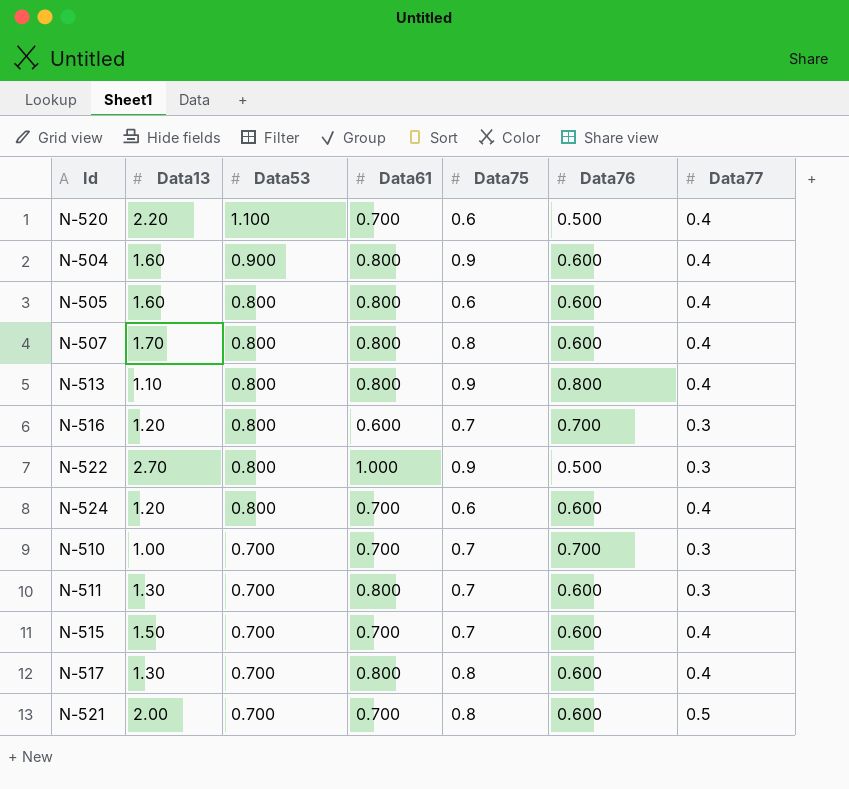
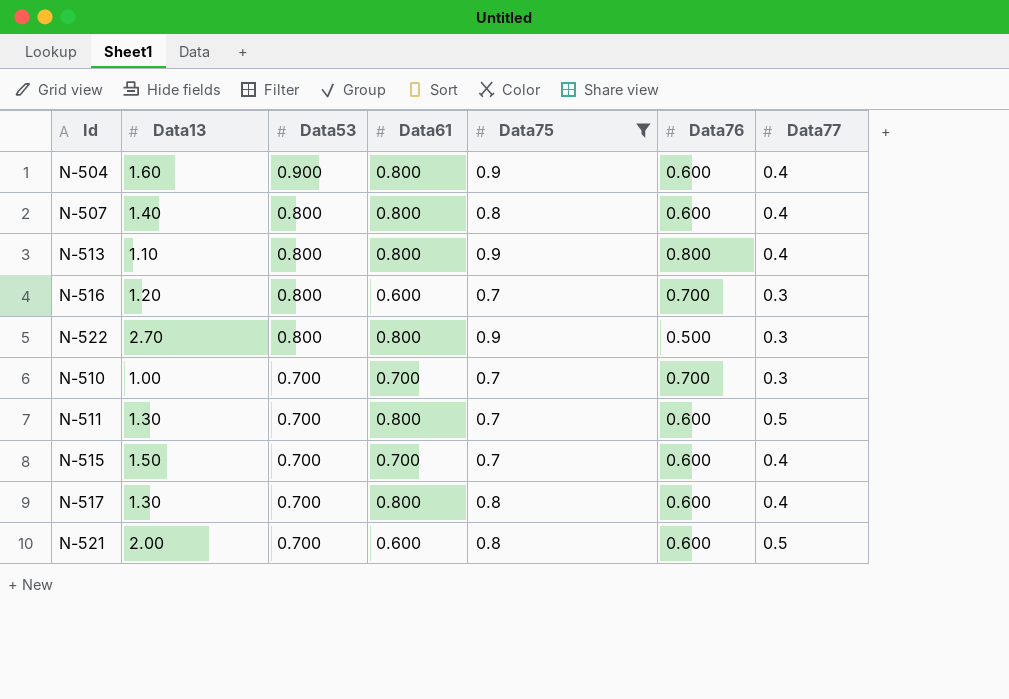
filter: none -> Data75 != 0.6
N-507 | Data13: 1.70 -> 1.40
N-522 | Data61: 1.000 -> 0.800
N-511 | Data77: 0.3 -> 0.5
N-521 | Data61: 0.700 -> 0.600

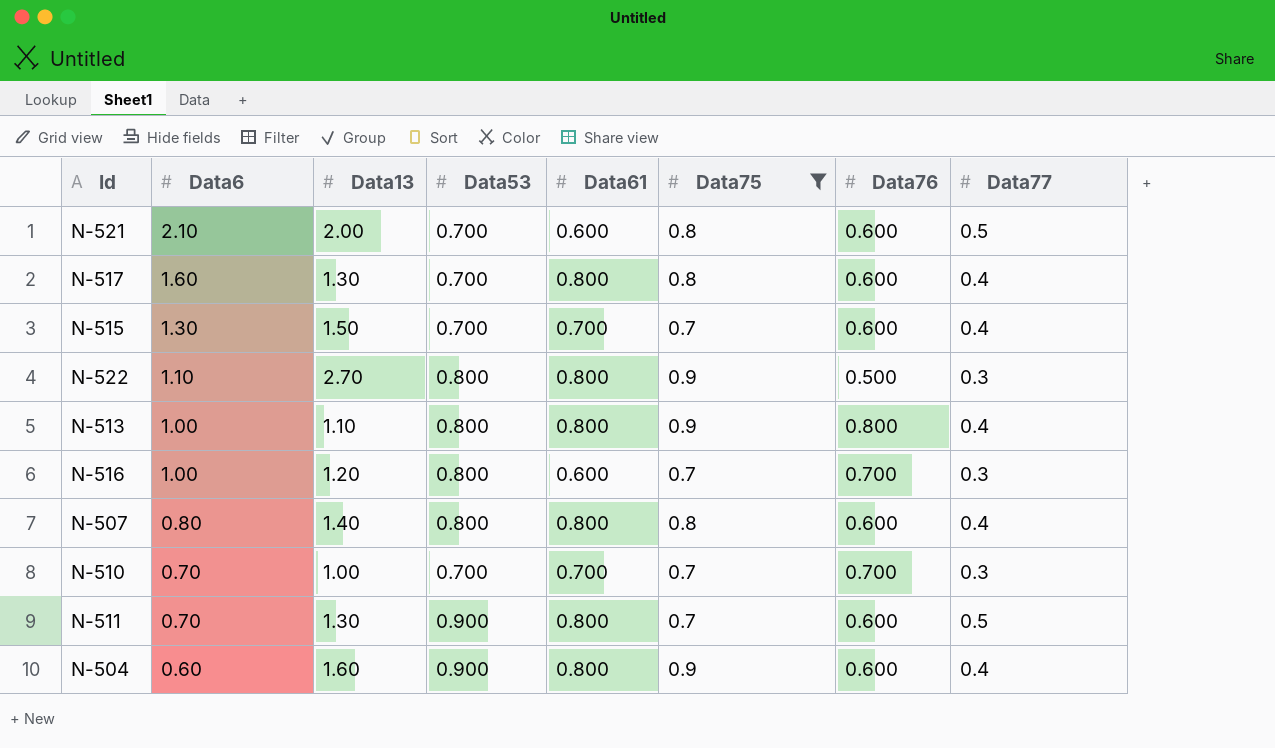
row order: Data53 descending -> Data6 descending
column Data6 | position: none -> 2
N-511 | Data53: 0.700 -> 0.900

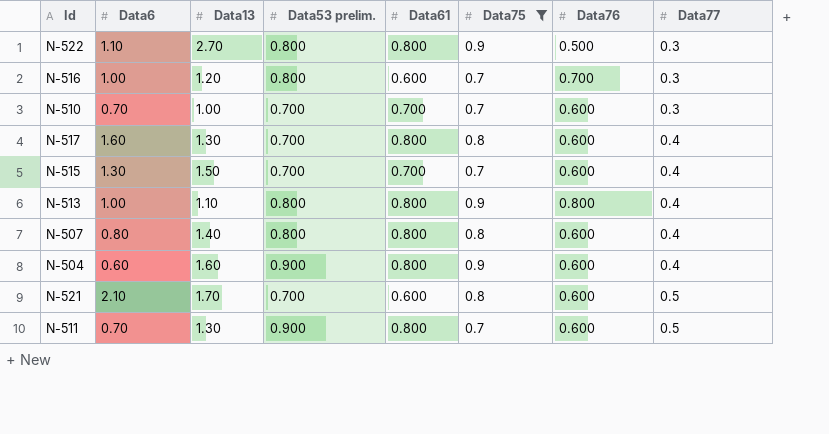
row order: Data6 descending -> Data77 ascending
column name: Data53 -> Data53 prelim.
N-510 | Data76: 0.700 -> 0.600
N-521 | Data13: 2.00 -> 1.70

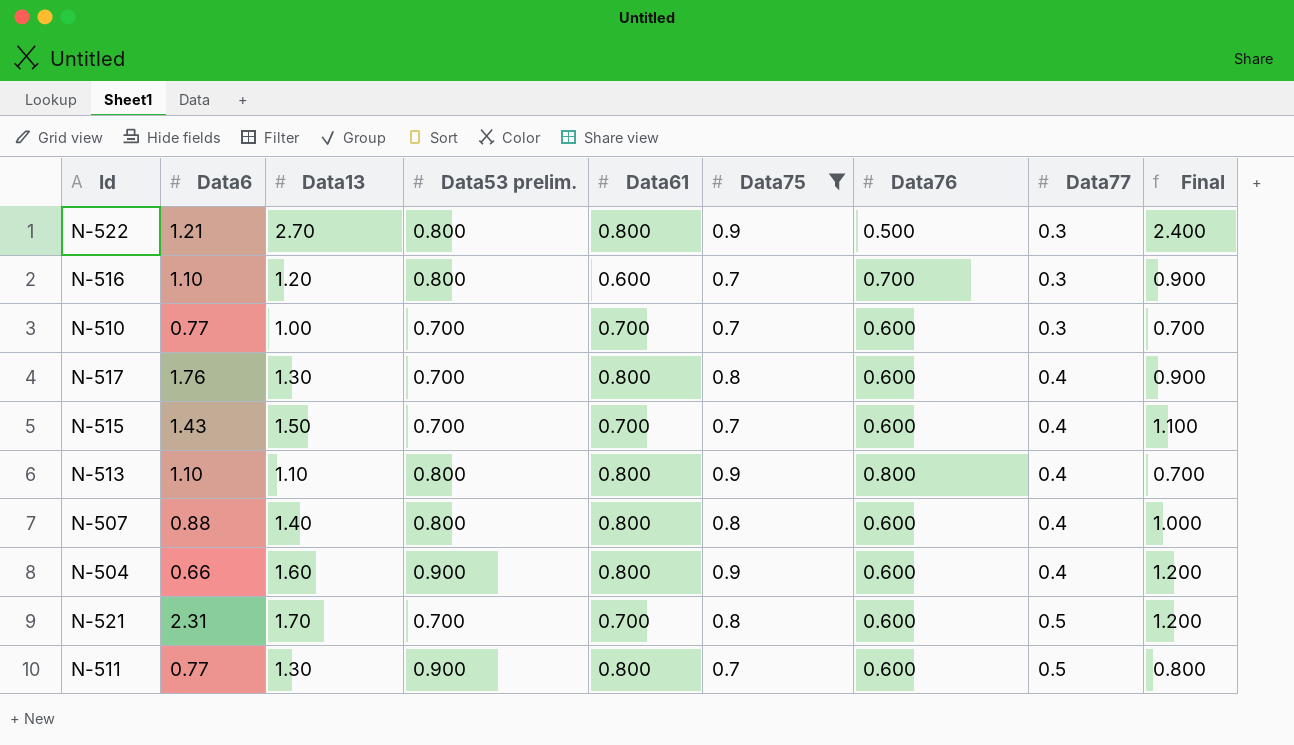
column Final | formula: none -> [Data13] - [Data77]
N-522 | Data6: 1.10 -> 1.21
N-516 | Data6: 1.00 -> 1.10
N-510 | Data6: 0.70 -> 0.77
N-517 | Data6: 1.60 -> 1.76
N-515 | Data6: 1.30 -> 1.43
N-513 | Data6: 1.00 -> 1.10
N-507 | Data6: 0.80 -> 0.88
N-504 | Data6: 0.60 -> 0.66
N-521 | Data6: 2.10 -> 2.31
N-521 | Data61: 0.600 -> 0.700
N-511 | Data6: 0.70 -> 0.77

